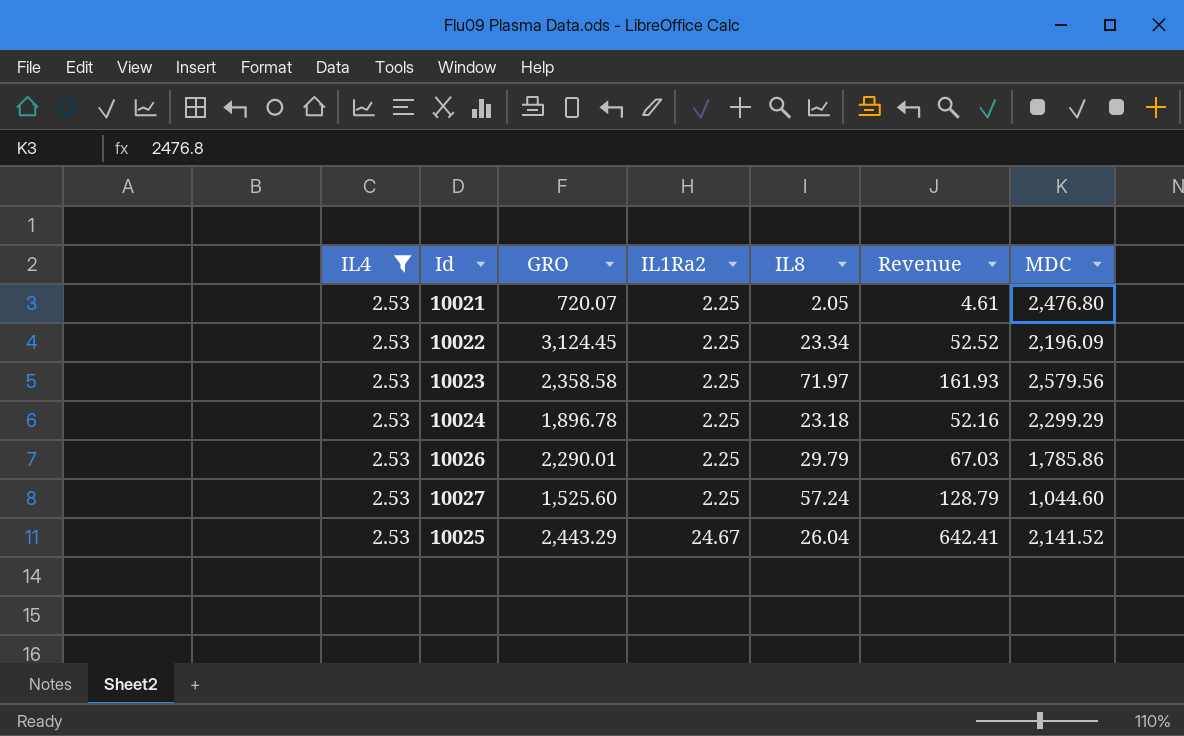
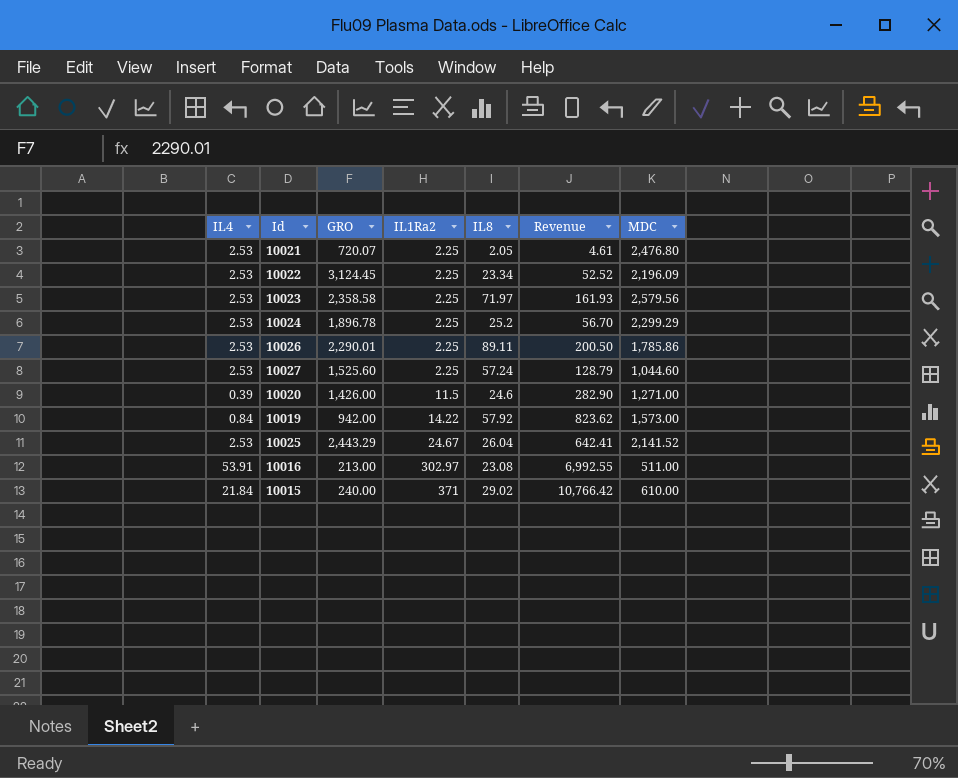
filter: IL4 = 2.53 -> none
10024 | IL8: 23.18 -> 25.2
10024 | Revenue: 52.16 -> 56.70
10026 | IL8: 29.79 -> 89.11
10026 | Revenue: 67.03 -> 200.50

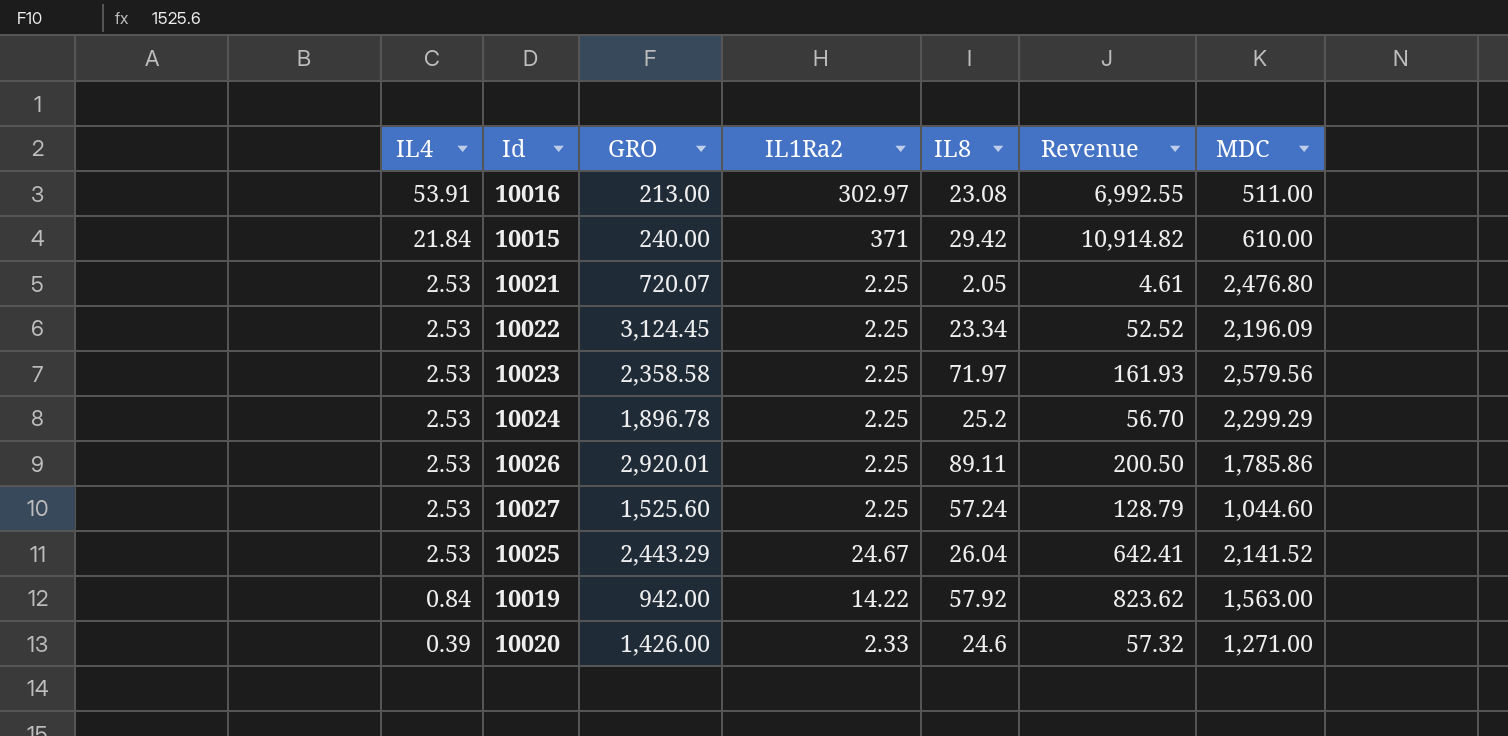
row order: IL1Ra2 ascending -> IL4 descending
10015 | IL8: 29.02 -> 29.42
10015 | Revenue: 10,766.42 -> 10,914.82
10026 | GRO: 2,290.01 -> 2,920.01
10019 | MDC: 1,573.00 -> 1,563.00
10020 | IL1Ra2: 11.5 -> 2.33
10020 | Revenue: 282.90 -> 57.32

